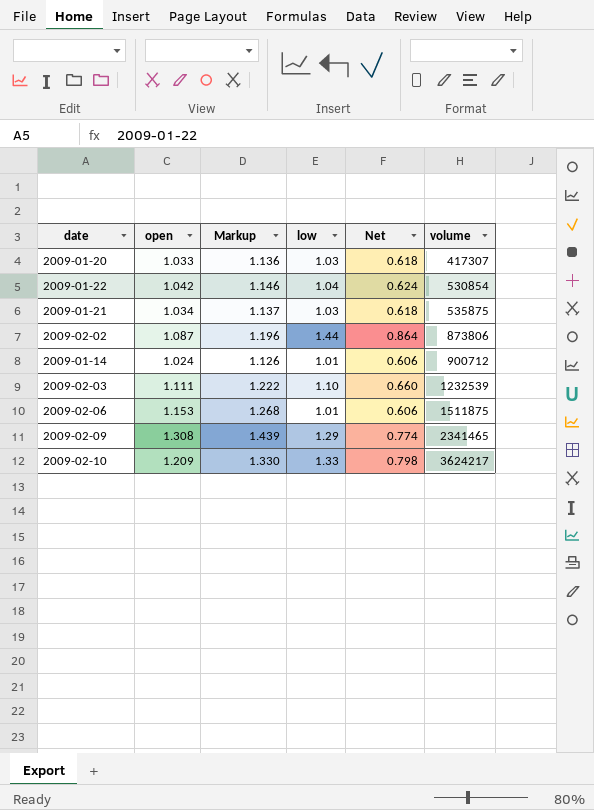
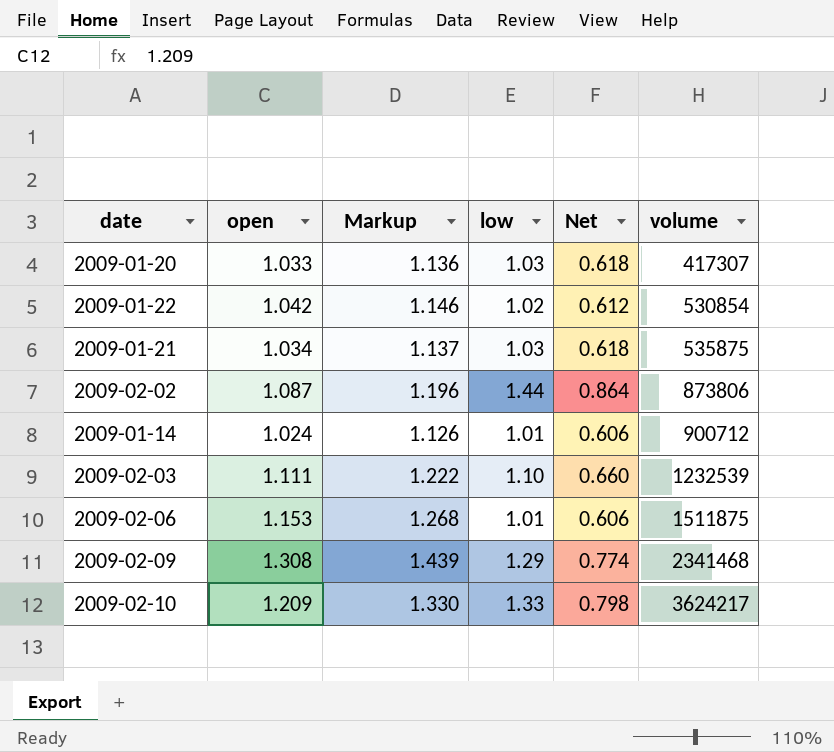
2009-01-22 | low: 1.04 -> 1.02
2009-01-22 | Net: 0.624 -> 0.612
2009-02-09 | volume: 2341465 -> 2341468

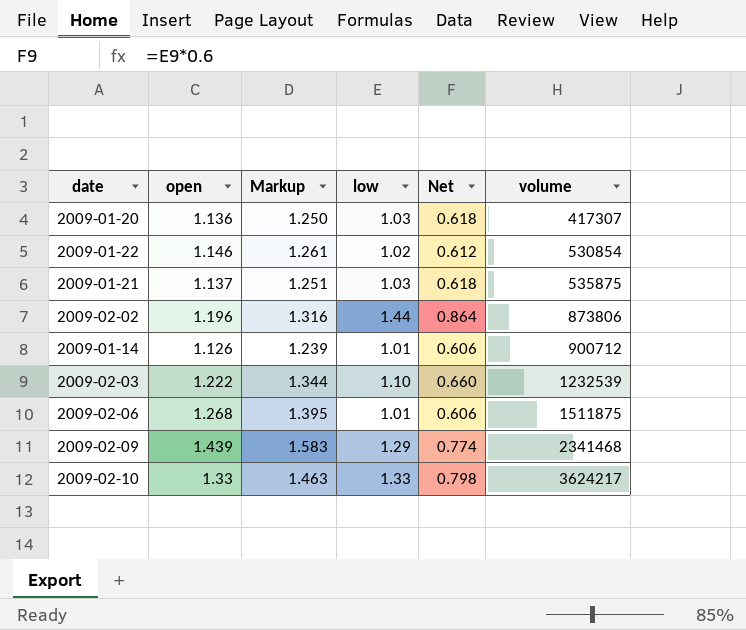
2009-01-20 | open: 1.033 -> 1.136
2009-01-20 | Markup: 1.136 -> 1.250
2009-01-22 | open: 1.042 -> 1.146
2009-01-22 | Markup: 1.146 -> 1.261
2009-01-21 | open: 1.034 -> 1.137
2009-01-21 | Markup: 1.137 -> 1.251
2009-02-02 | open: 1.087 -> 1.196
2009-02-02 | Markup: 1.196 -> 1.316
2009-01-14 | open: 1.024 -> 1.126
2009-01-14 | Markup: 1.126 -> 1.239
2009-02-03 | open: 1.111 -> 1.222
2009-02-03 | Markup: 1.222 -> 1.344
2009-02-06 | open: 1.153 -> 1.268
2009-02-06 | Markup: 1.268 -> 1.395
2009-02-09 | open: 1.308 -> 1.439
2009-02-09 | Markup: 1.439 -> 1.583
2009-02-10 | open: 1.209 -> 1.33
2009-02-10 | Markup: 1.330 -> 1.463

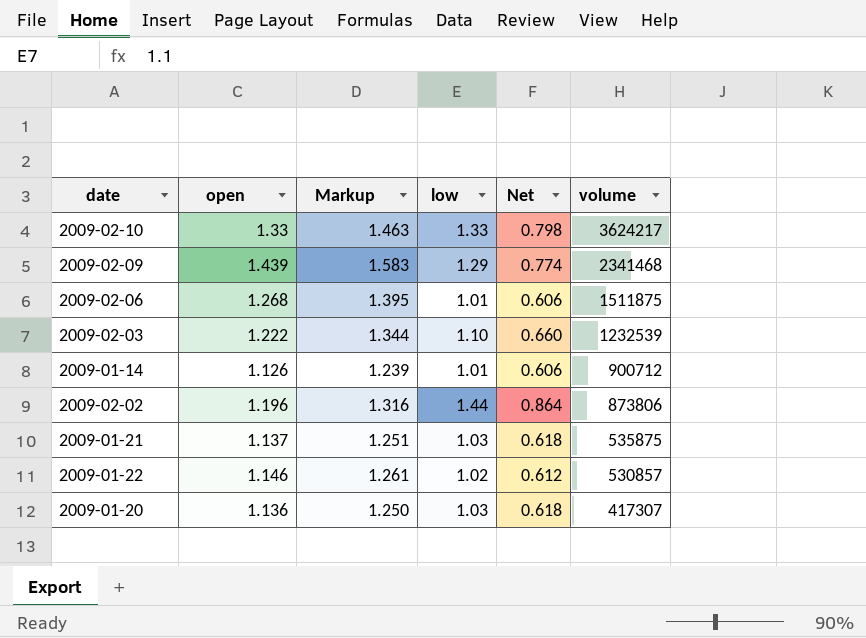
row order: volume ascending -> volume descending
2009-01-22 | volume: 530854 -> 530857

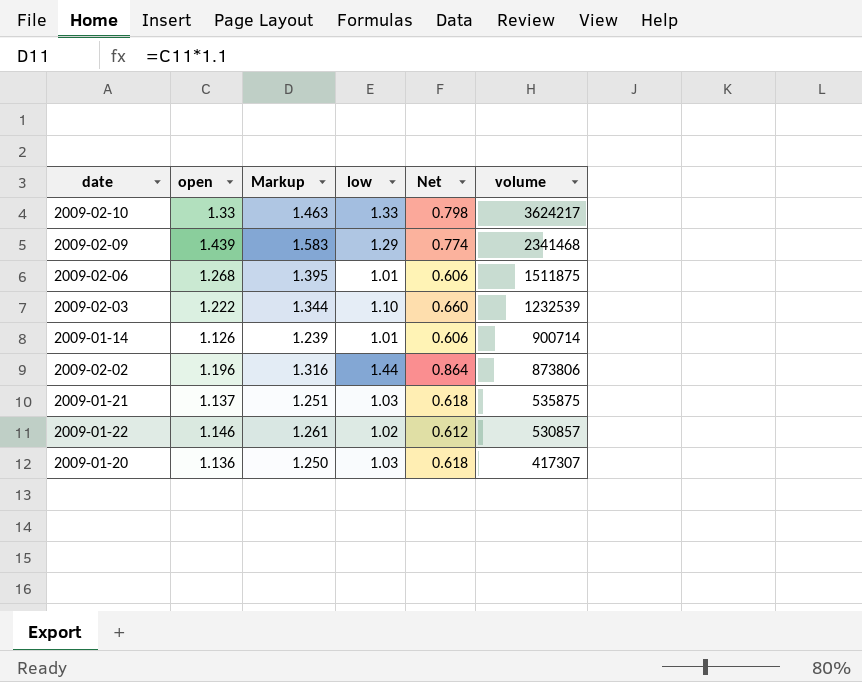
2009-01-14 | volume: 900712 -> 900714

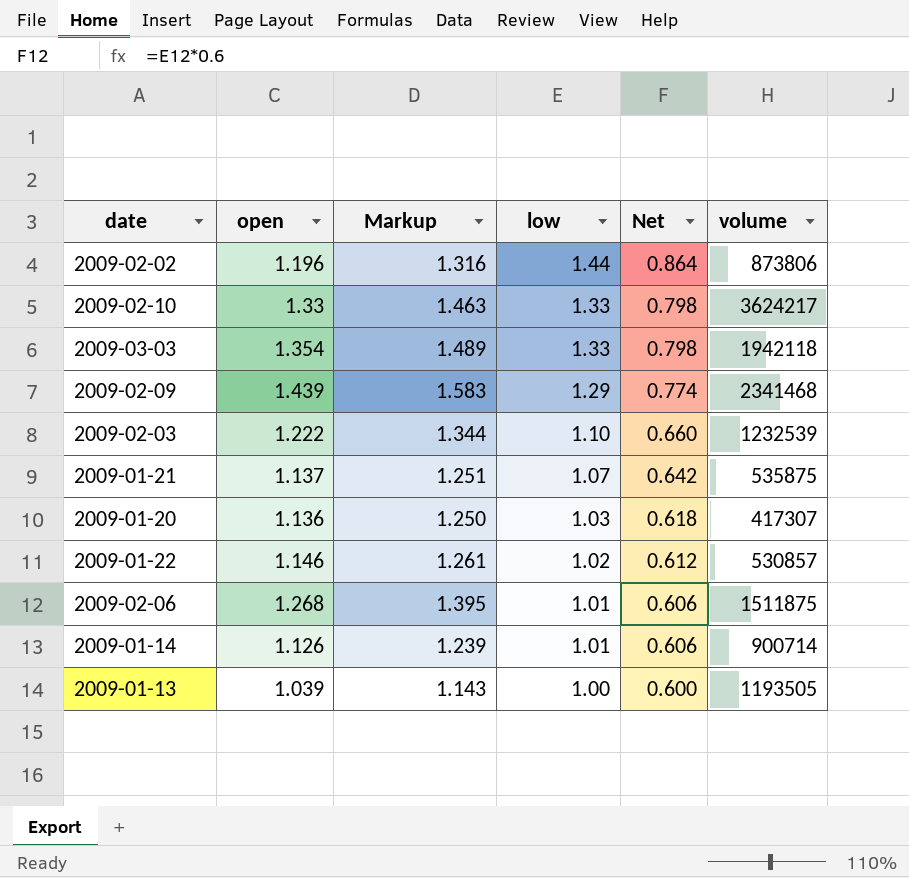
row order: volume descending -> low descending
row 2009-03-03: none -> 1.354 | 1.489 | 1.33 | 0.798 | 1942118
2009-01-21 | low: 1.03 -> 1.07
2009-01-21 | Net: 0.618 -> 0.642
row 2009-01-13: none -> 1.039 | 1.143 | 1.00 | 0.600 | 1193505

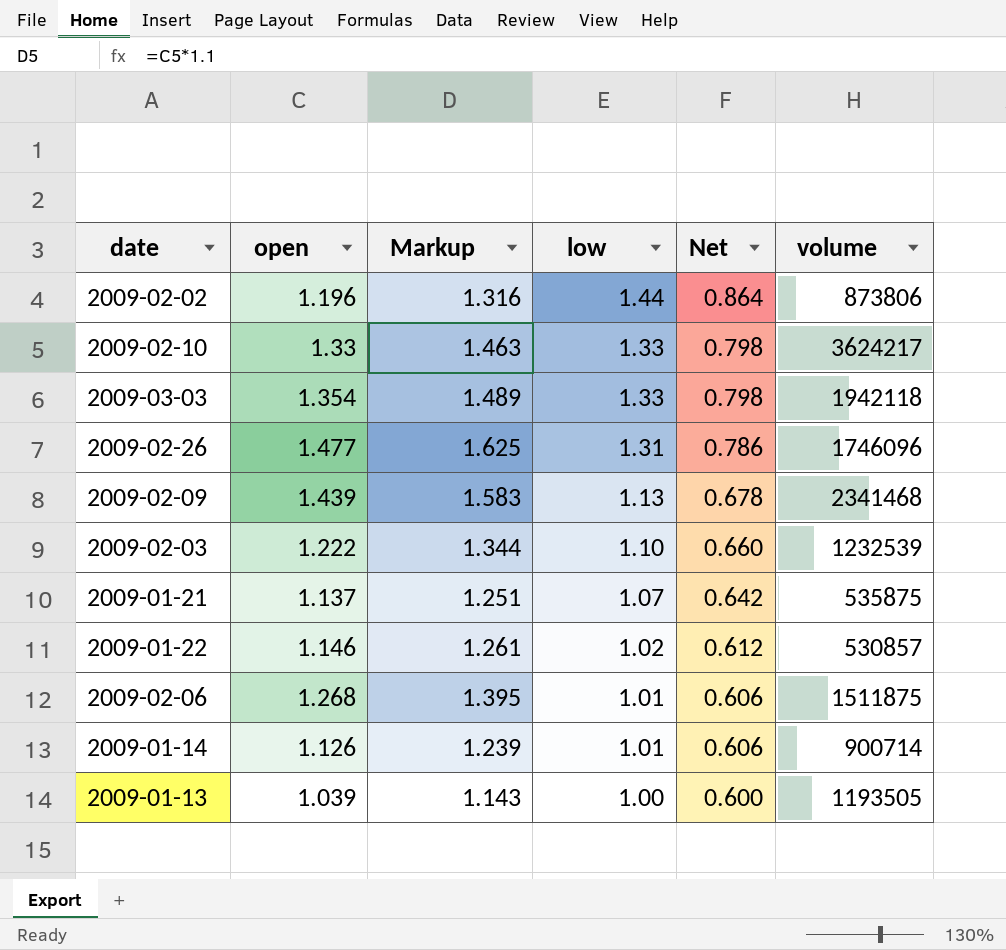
row 2009-01-20: 1.136 | 1.250 | 1.03 | 0.618 | 417307 -> none
row 2009-02-26: none -> 1.477 | 1.625 | 1.31 | 0.786 | 1746096
2009-02-09 | low: 1.29 -> 1.13
2009-02-09 | Net: 0.774 -> 0.678

